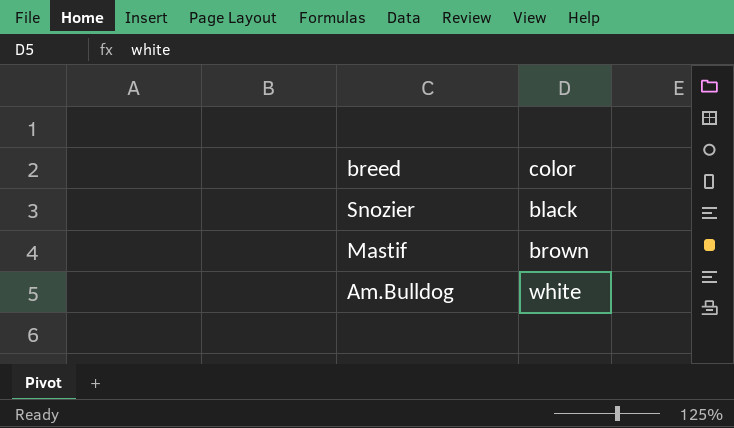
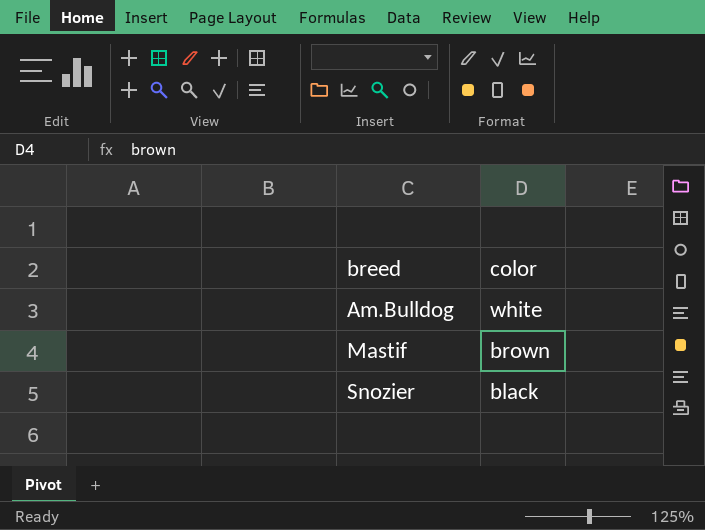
row order: breed descending -> breed ascending

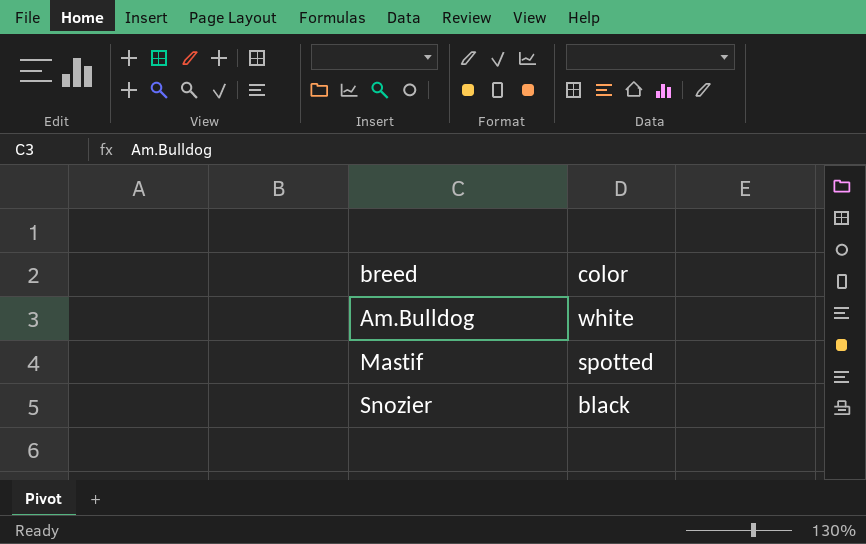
Mastif | color: brown -> spotted

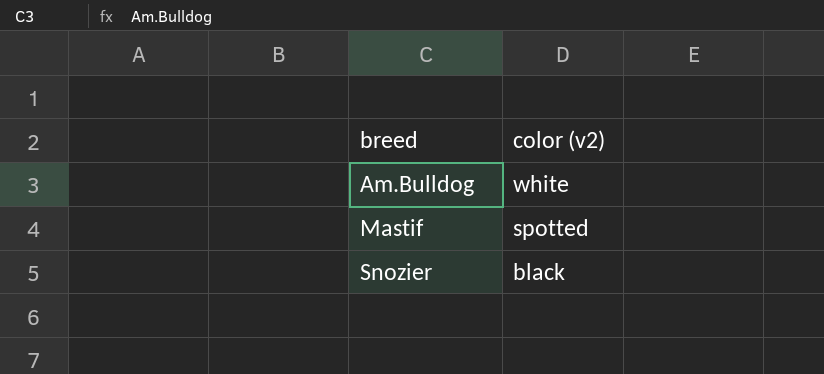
column name: color -> color (v2)

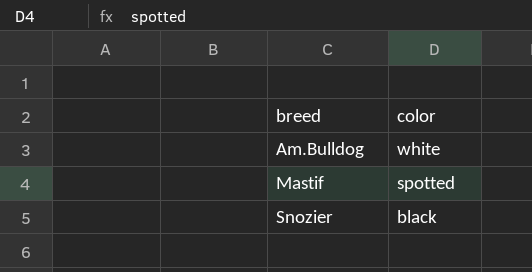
column name: color (v2) -> color

